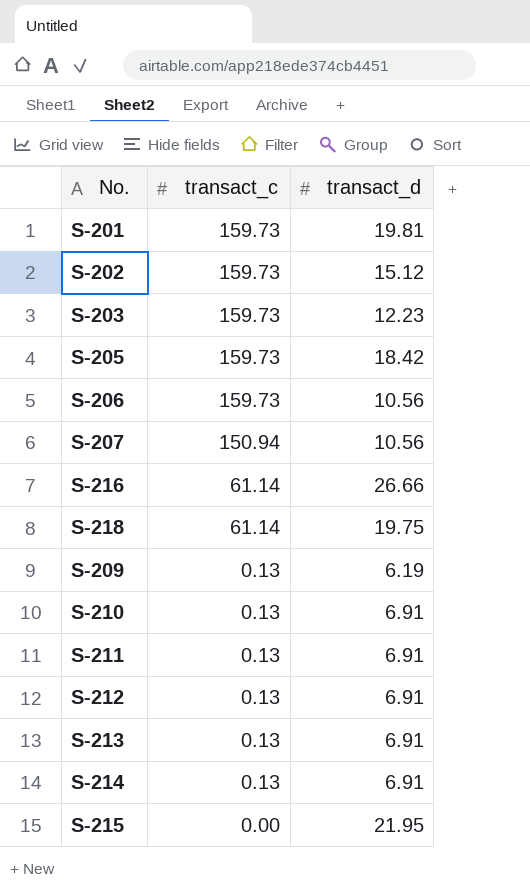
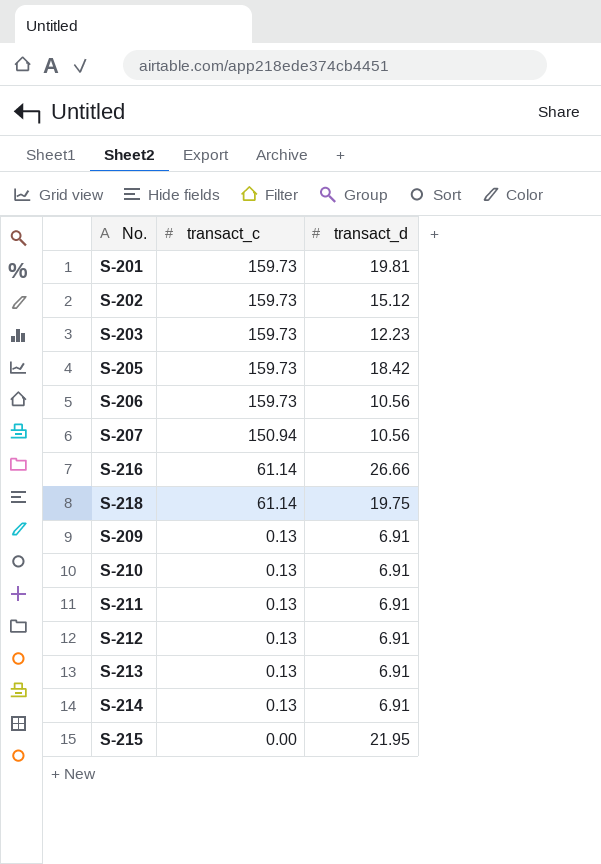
S-209 | transact_d: 6.19 -> 6.91

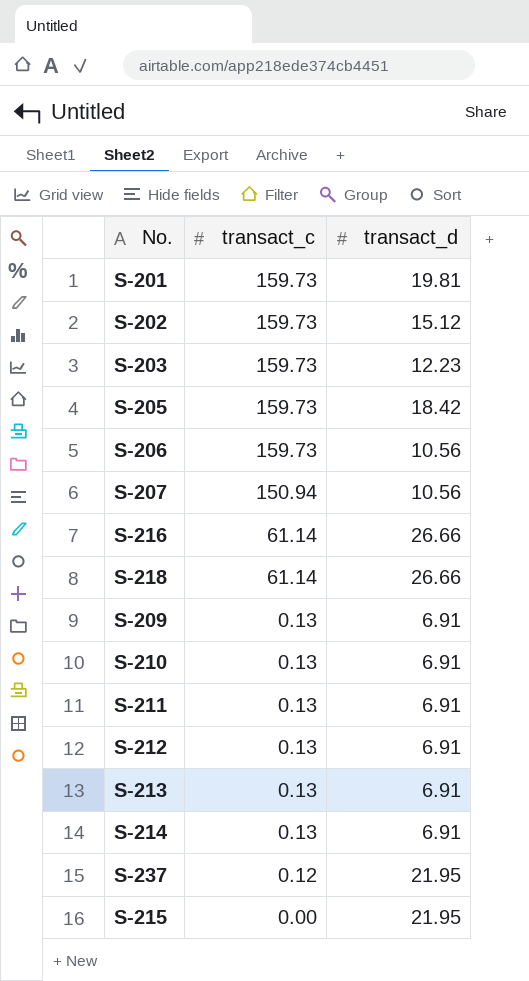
S-218 | transact_d: 19.75 -> 26.66
row S-237: none -> 0.12 | 21.95

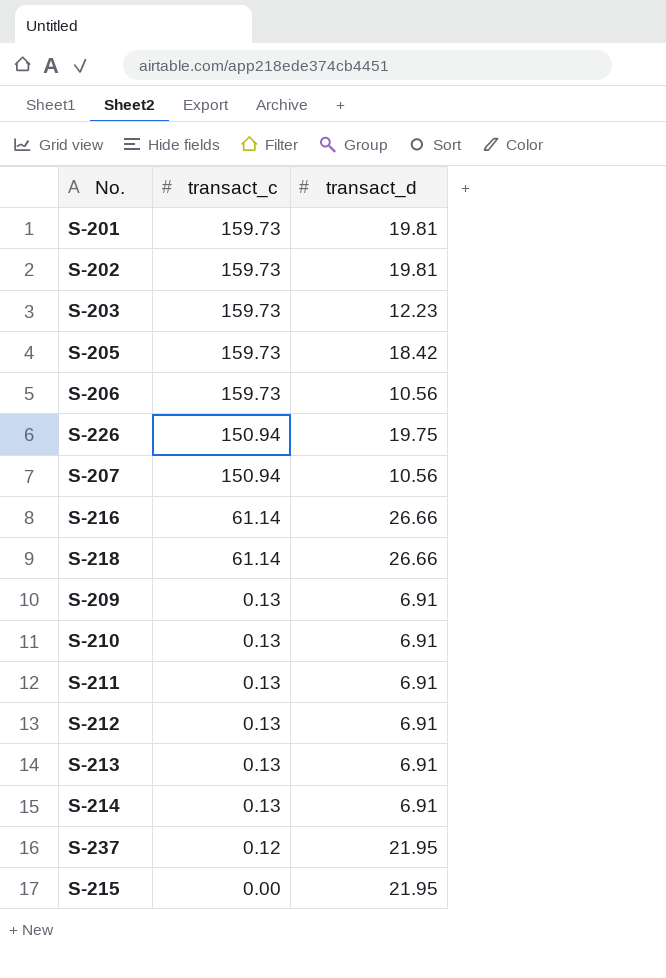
S-202 | transact_d: 15.12 -> 19.81
row S-226: none -> 150.94 | 19.75

